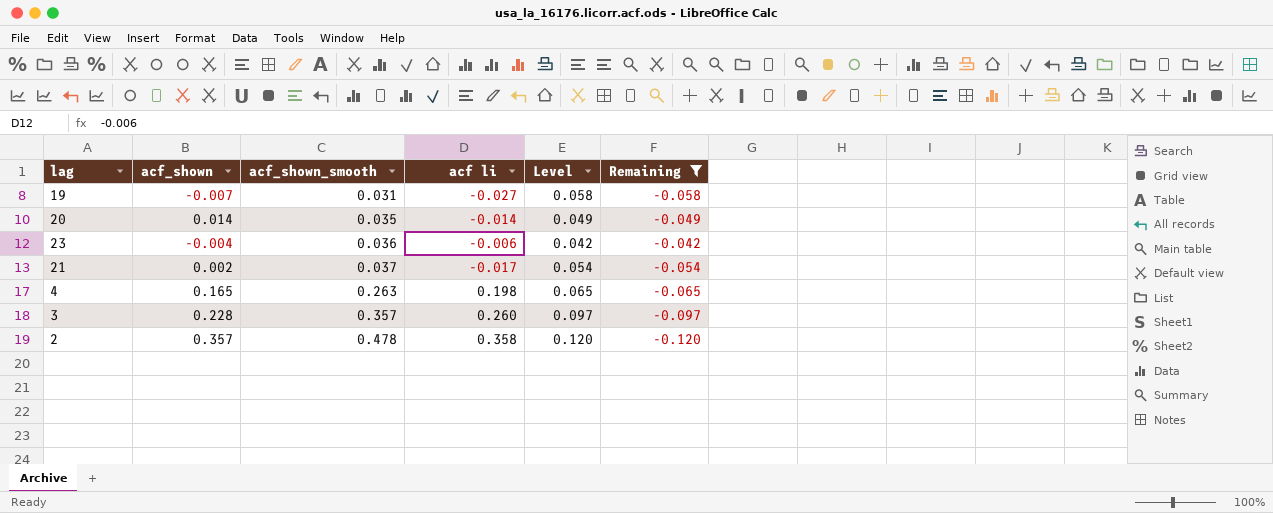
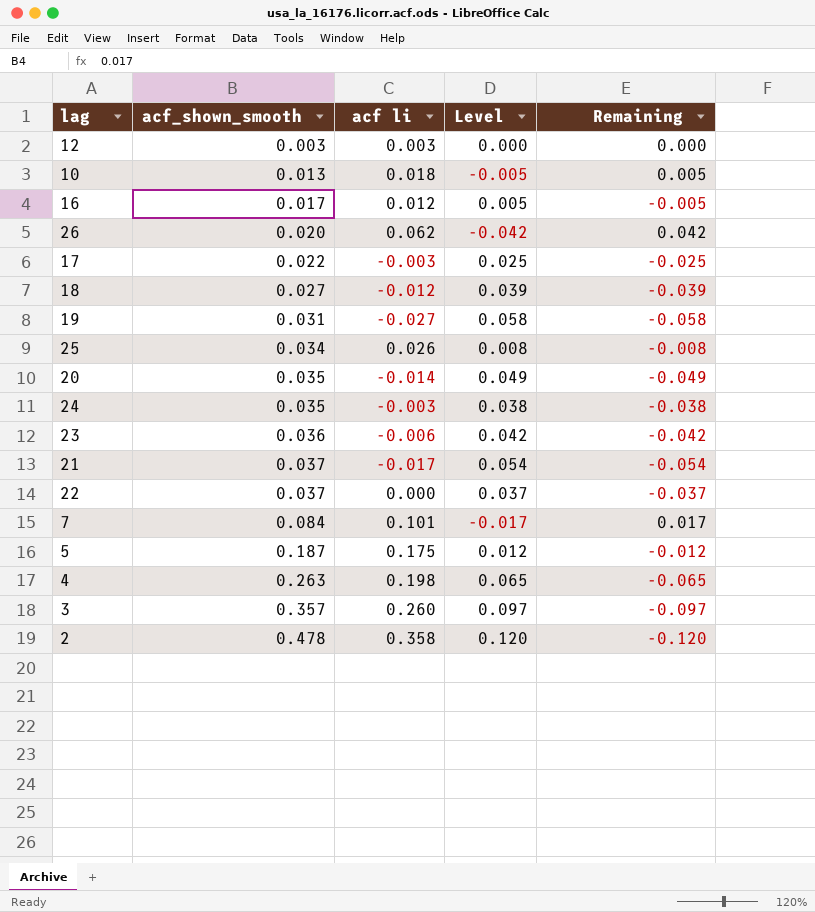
filter: Remaining <= -0.042 -> none
column acf_shown | position: 2 -> none

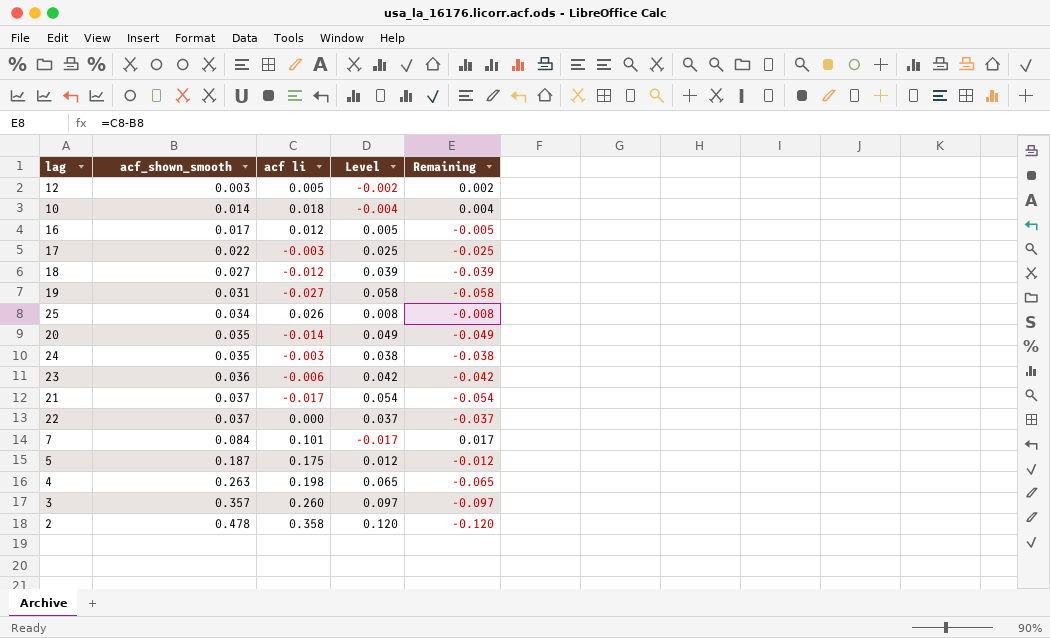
row 26: 0.020 | 0.062 | -0.042 | 0.042 -> none
12 | acf li: 0.003 -> 0.005
12 | Level: 0.000 -> -0.002
12 | Remaining: 0.000 -> 0.002
10 | acf_shown_smooth: 0.013 -> 0.014
10 | Level: -0.005 -> -0.004
10 | Remaining: 0.005 -> 0.004

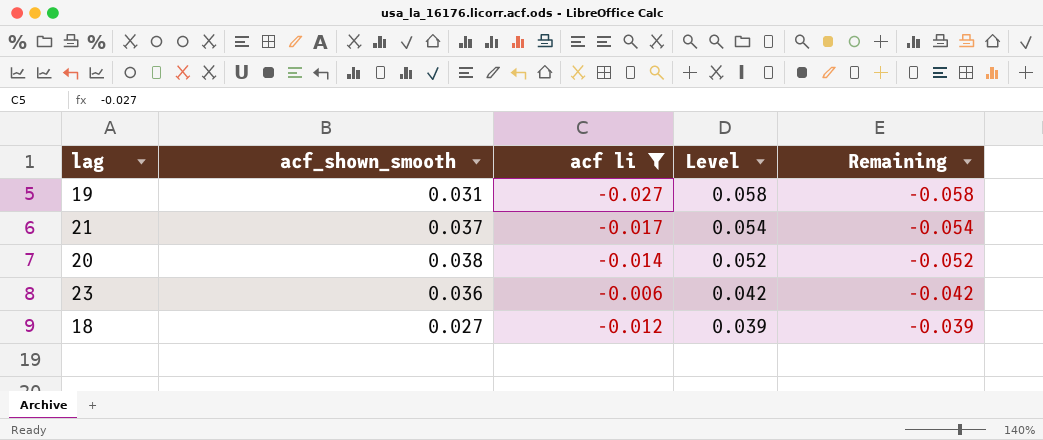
filter: none -> acf li <= -0.006
row order: acf_shown_smooth ascending -> Level descending
20 | acf_shown_smooth: 0.035 -> 0.038
20 | Level: 0.049 -> 0.052
20 | Remaining: -0.049 -> -0.052

